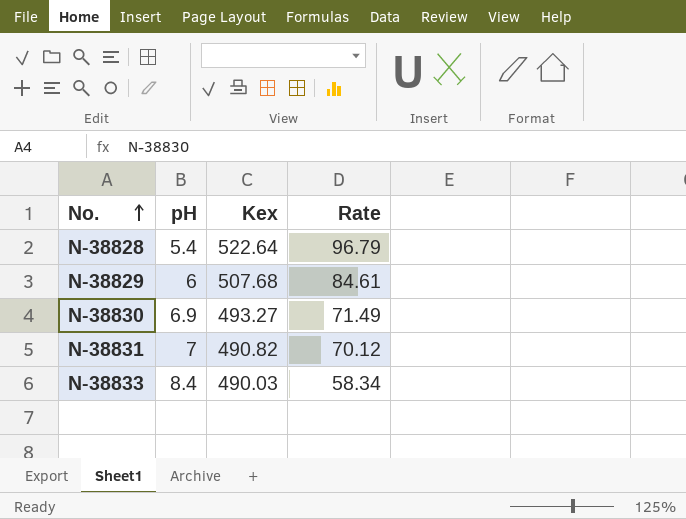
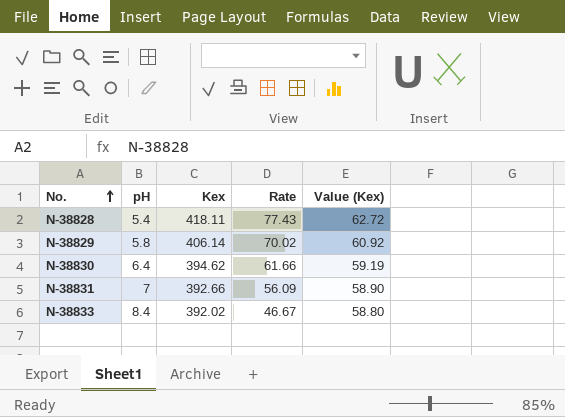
column Value (Kex) | formula: none -> [Kex] * 0.15
N-38828 | Kex: 522.64 -> 418.11
N-38828 | Rate: 96.79 -> 77.43
N-38829 | pH: 6 -> 5.8
N-38829 | Kex: 507.68 -> 406.14
N-38829 | Rate: 84.61 -> 70.02
N-38830 | pH: 6.9 -> 6.4
N-38830 | Kex: 493.27 -> 394.62
N-38830 | Rate: 71.49 -> 61.66
N-38831 | Kex: 490.82 -> 392.66
N-38831 | Rate: 70.12 -> 56.09
N-38833 | Kex: 490.03 -> 392.02
N-38833 | Rate: 58.34 -> 46.67

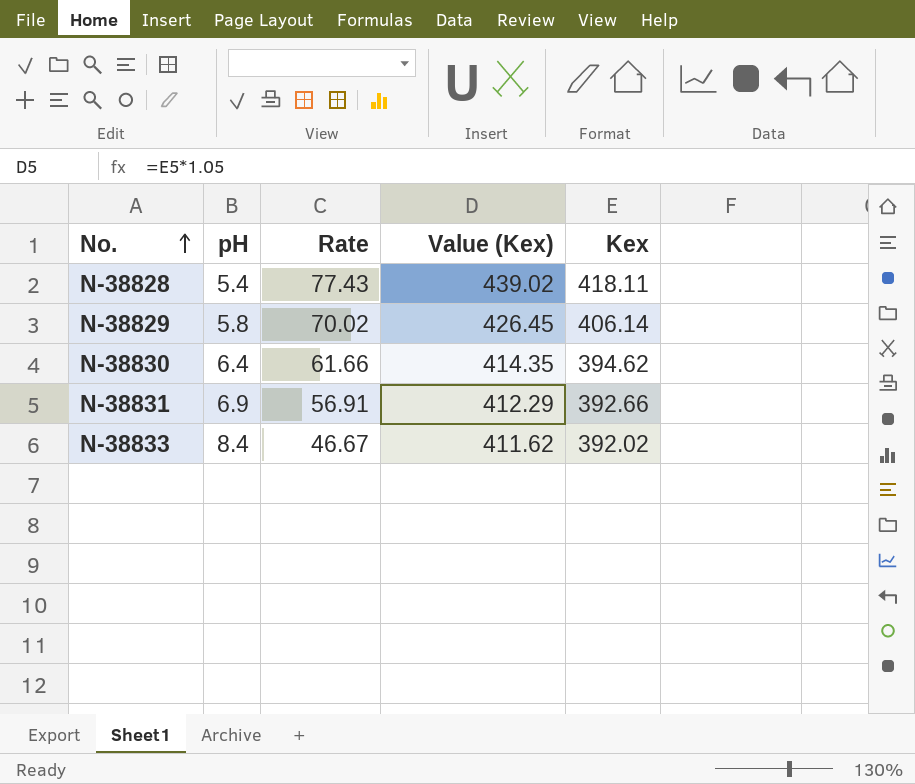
column Value (Kex) | formula: [Kex] * 0.15 -> [Kex] * 1.05
column Kex | position: 3 -> 5
N-38831 | pH: 7 -> 6.9
N-38831 | Rate: 56.09 -> 56.91

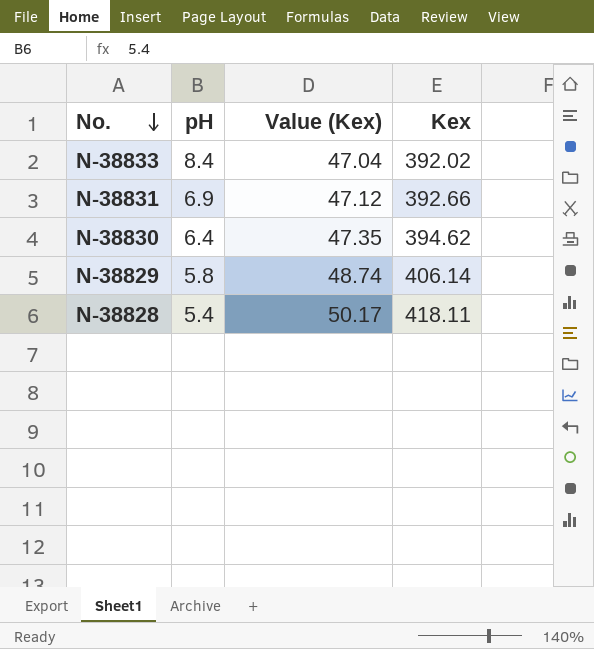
row order: No. ascending -> No. descending
column Rate | formula: [Kex] / [pH] -> none
column Value (Kex) | formula: [Kex] * 1.05 -> [Kex] * 0.12

